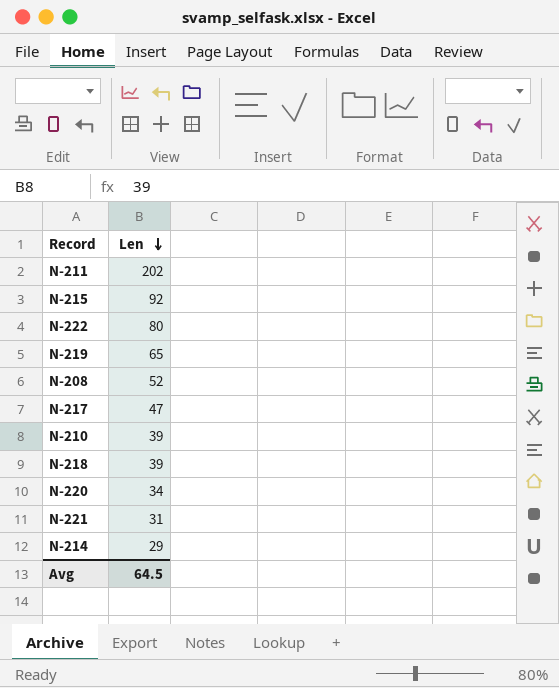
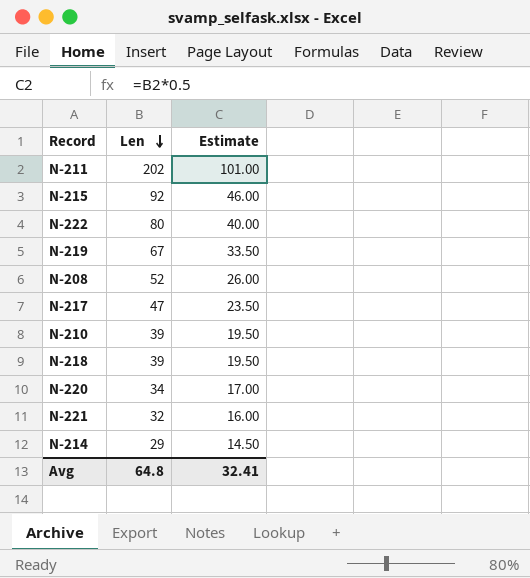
column Estimate | formula: none -> [Len] * 0.5
N-219 | Len: 65 -> 67
N-221 | Len: 31 -> 32
Avg | Len: 64.5 -> 64.8

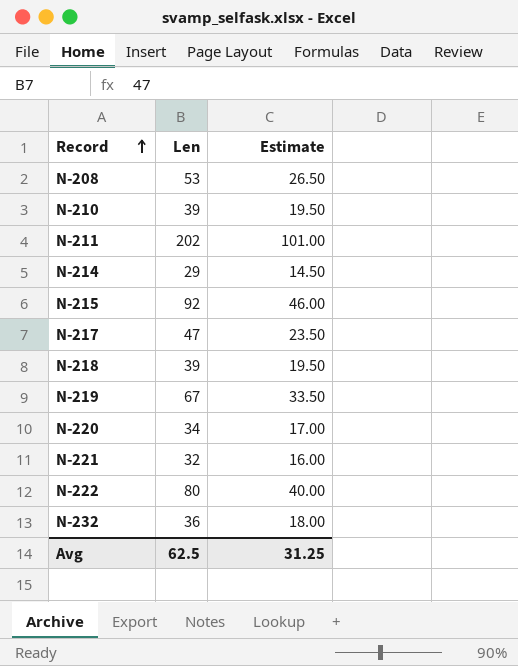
row order: Len descending -> Record ascending
N-208 | Len: 52 -> 53
N-208 | Estimate: 26.00 -> 26.50
row N-232: none -> 36 | 18.00
Avg | Len: 64.8 -> 62.5
Avg | Estimate: 32.41 -> 31.25

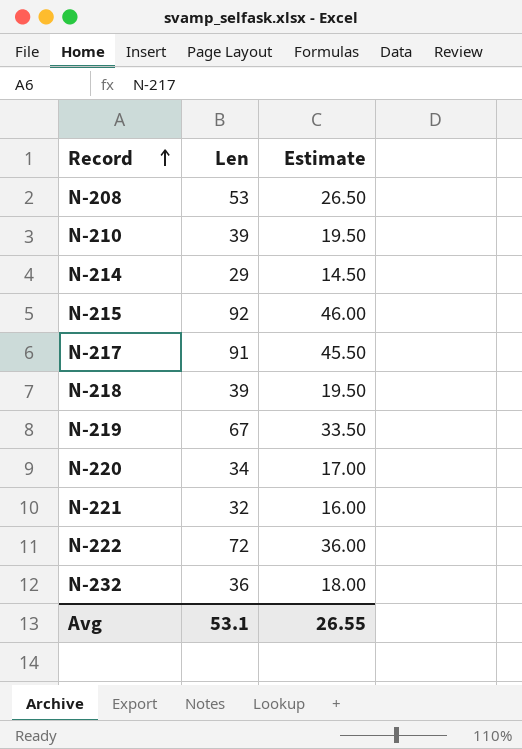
row N-211: 202 | 101.00 -> none
N-217 | Len: 47 -> 91
N-217 | Estimate: 23.50 -> 45.50
N-222 | Len: 80 -> 72
N-222 | Estimate: 40.00 -> 36.00
Avg | Len: 62.5 -> 53.1
Avg | Estimate: 31.25 -> 26.55

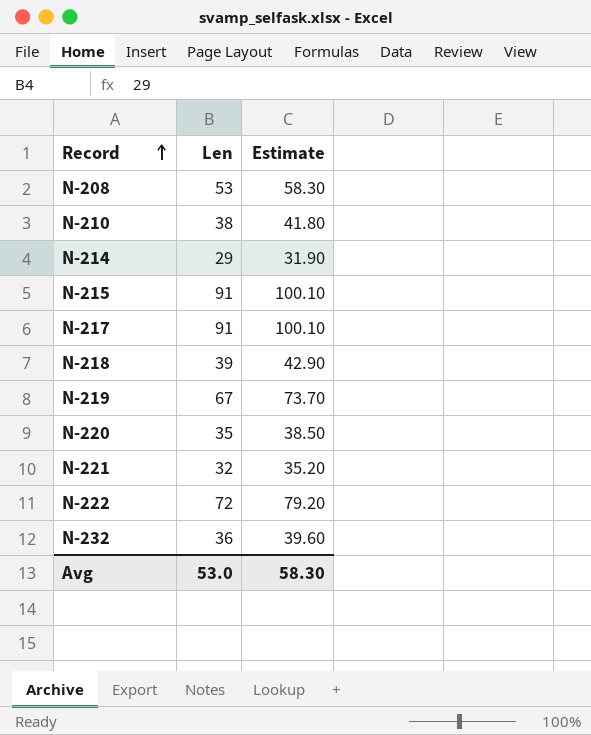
column Estimate | formula: [Len] * 0.5 -> [Len] * 1.1
N-210 | Len: 39 -> 38
N-215 | Len: 92 -> 91
N-220 | Len: 34 -> 35
Avg | Len: 53.1 -> 53.0
Avg | Estimate: 26.55 -> 58.30

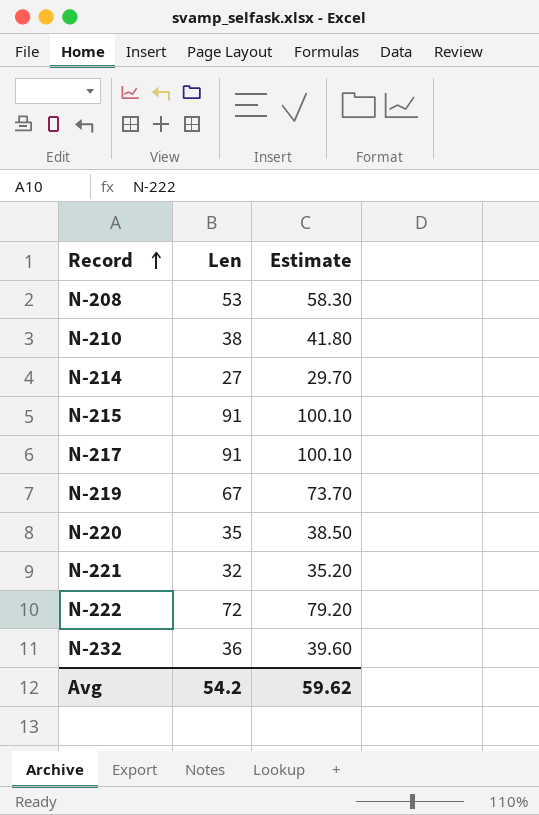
row N-218: 39 | 42.90 -> none
N-214 | Len: 29 -> 27
N-214 | Estimate: 31.90 -> 29.70
Avg | Len: 53.0 -> 54.2
Avg | Estimate: 58.30 -> 59.62

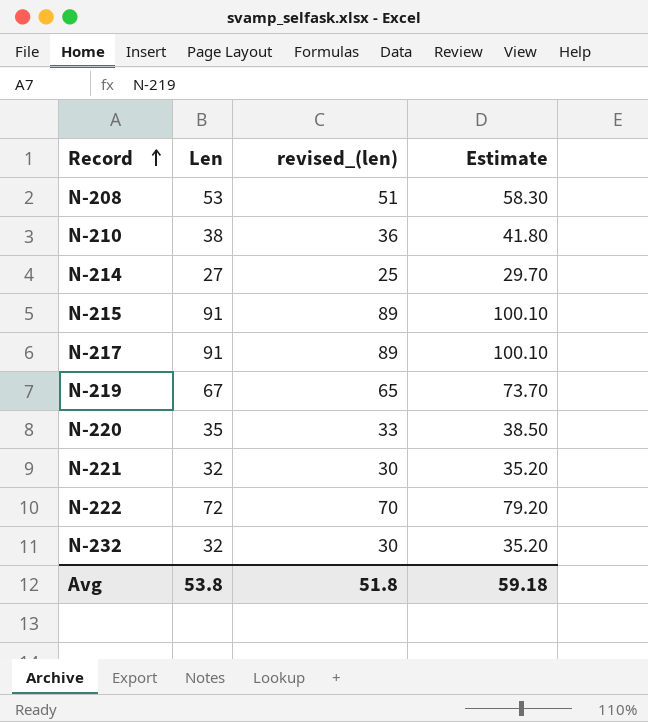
column revised_(len) | formula: none -> [Len] - 2
N-232 | Len: 36 -> 32
N-232 | Estimate: 39.60 -> 35.20
Avg | Len: 54.2 -> 53.8
Avg | Estimate: 59.62 -> 59.18

